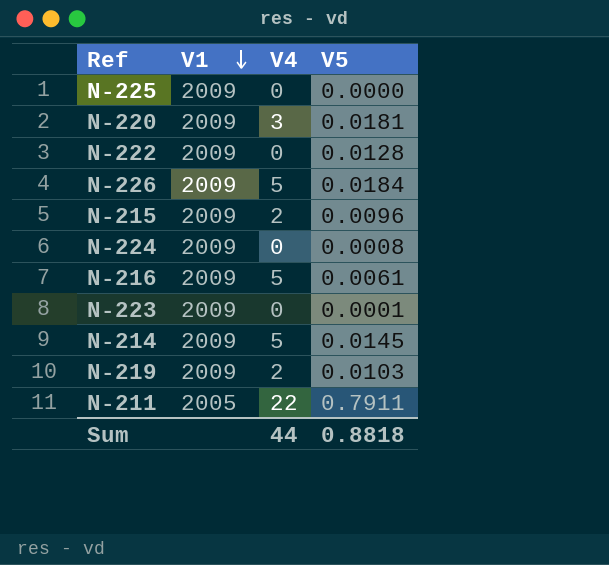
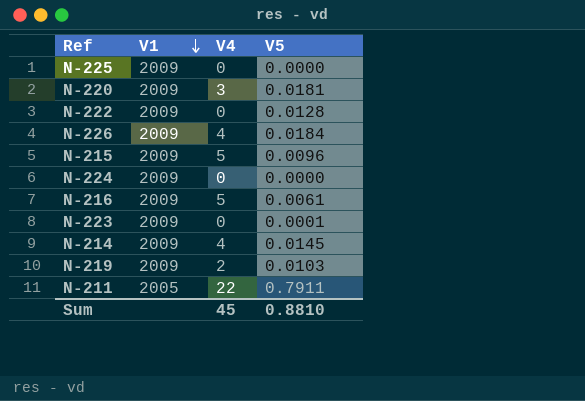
N-226 | V4: 5 -> 4
N-215 | V4: 2 -> 5
N-224 | V5: 0.0008 -> 0.0000
N-214 | V4: 5 -> 4
Sum | V4: 44 -> 45
Sum | V5: 0.8818 -> 0.8810

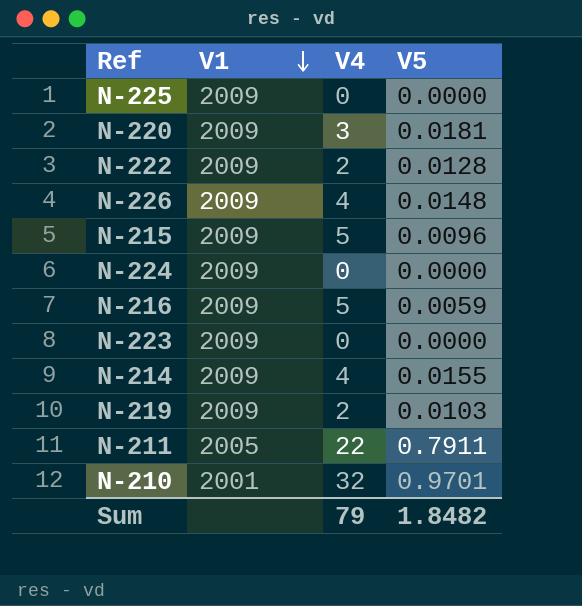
N-222 | V4: 0 -> 2
N-226 | V5: 0.0184 -> 0.0148
N-216 | V5: 0.0061 -> 0.0059
N-223 | V5: 0.0001 -> 0.0000
N-214 | V5: 0.0145 -> 0.0155
row N-210: none -> 2001 | 32 | 0.9701
Sum | V4: 45 -> 79
Sum | V5: 0.8810 -> 1.8482

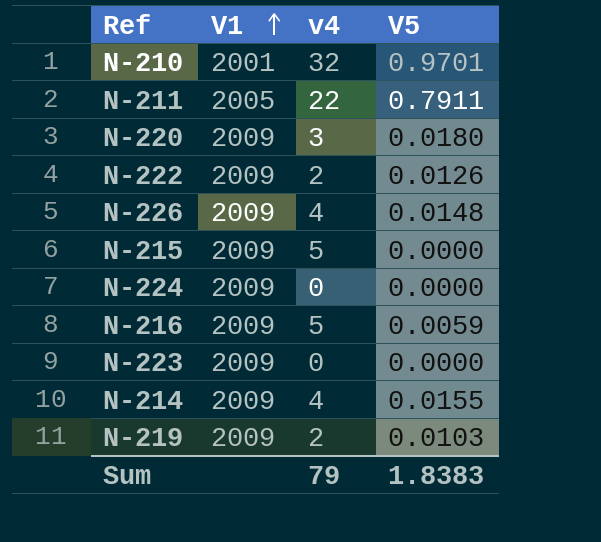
row order: V1 descending -> V1 ascending
column name: V4 -> v4
row N-225: 2009 | 0 | 0.0000 -> none
N-220 | V5: 0.0181 -> 0.0180
N-222 | V5: 0.0128 -> 0.0126
N-215 | V5: 0.0096 -> 0.0000
Sum | V5: 1.8482 -> 1.8383

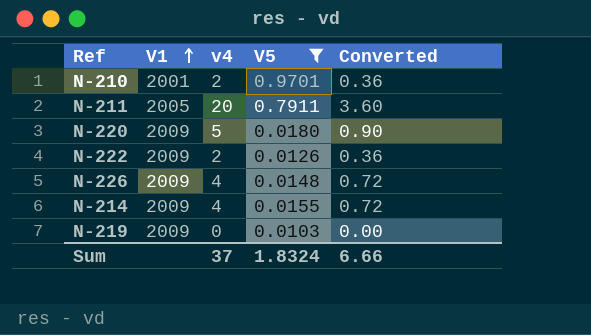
filter: none -> V5 >= 0.0103
column Converted | formula: none -> [v4] * 0.18
N-210 | v4: 32 -> 2
N-211 | v4: 22 -> 20
N-220 | v4: 3 -> 5
N-219 | v4: 2 -> 0
Sum | v4: 79 -> 37
Sum | V5: 1.8383 -> 1.8324

